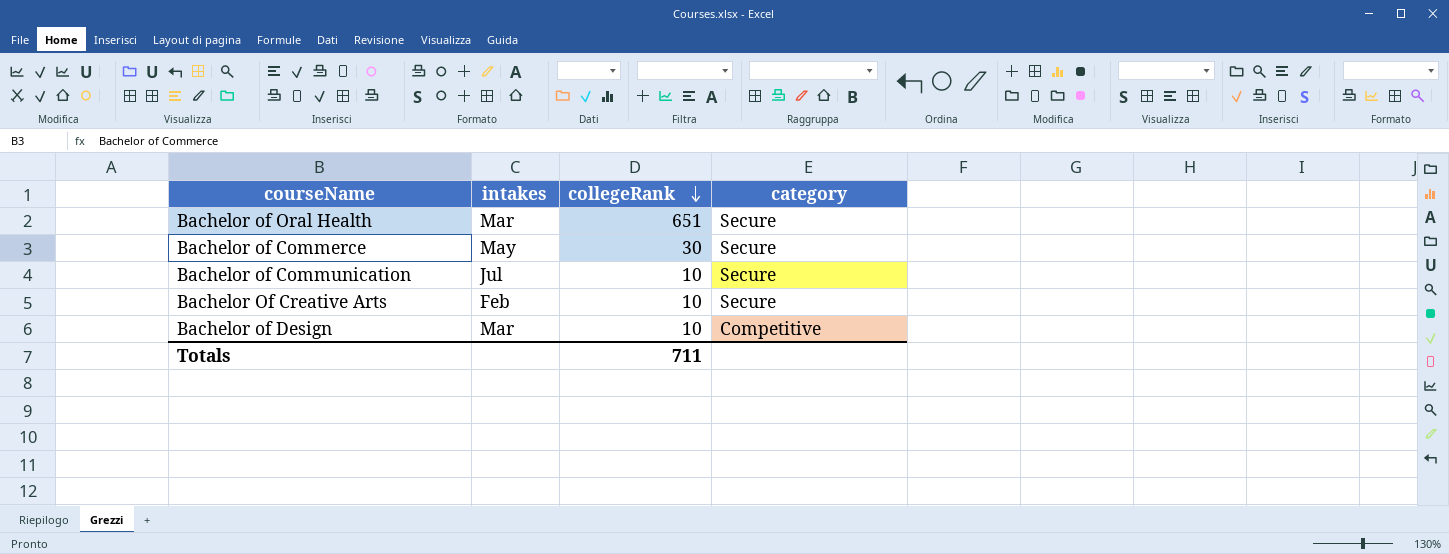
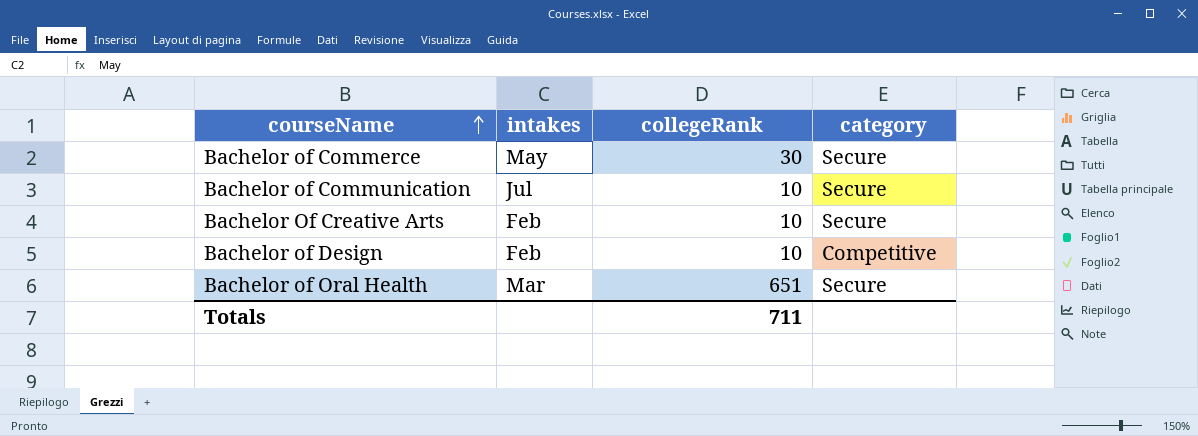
row order: collegeRank descending -> courseName ascending
Bachelor of Design | intakes: Mar -> Feb

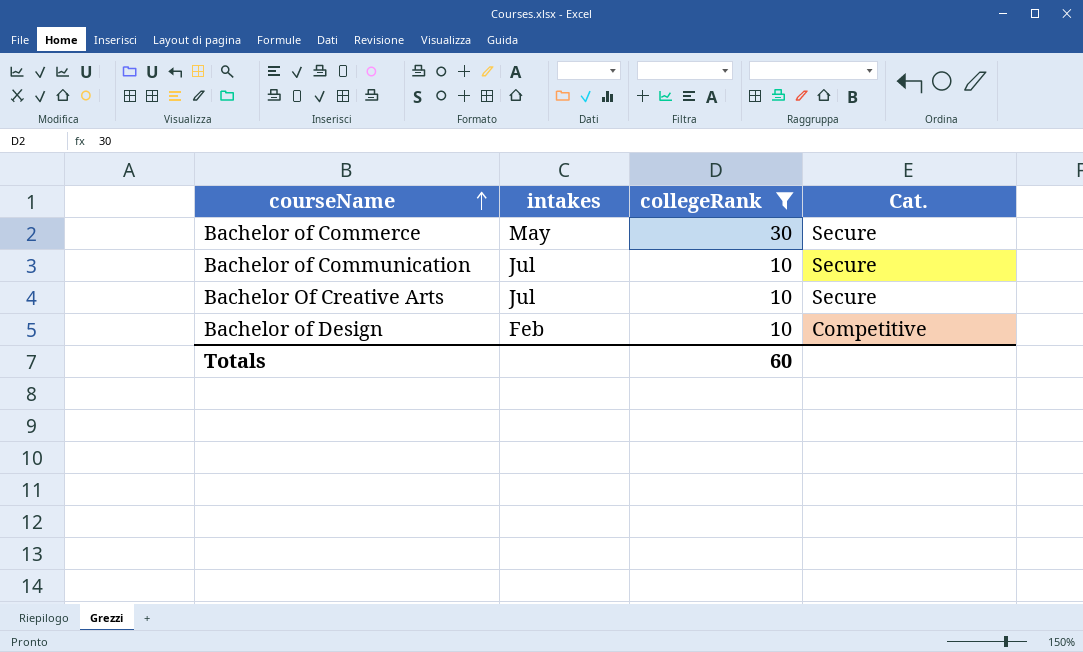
filter: none -> collegeRank != 651
column name: category -> Cat.
Bachelor Of Creative Arts | intakes: Feb -> Jul
Totals | collegeRank: 711 -> 60

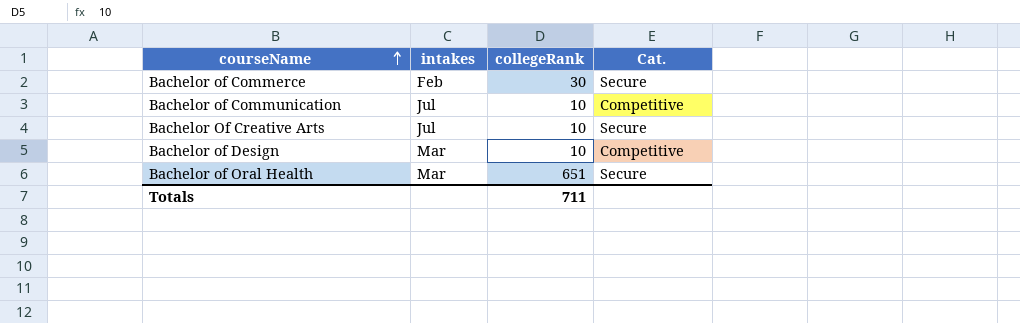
filter: collegeRank != 651 -> none
Bachelor of Commerce | intakes: May -> Feb
Bachelor of Communication | Cat.: Secure -> Competitive
Bachelor of Design | intakes: Feb -> Mar
Totals | collegeRank: 60 -> 711

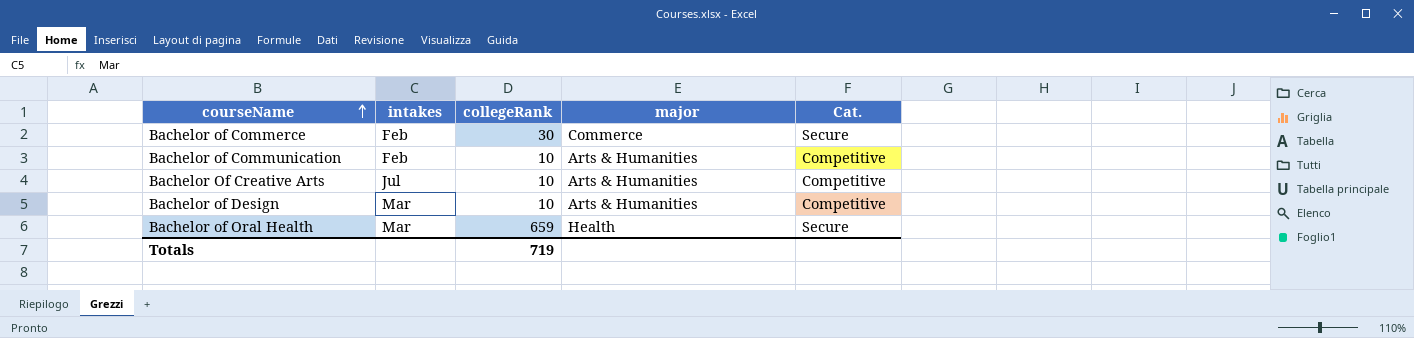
column major | position: none -> 4
Bachelor of Communication | intakes: Jul -> Feb
Bachelor Of Creative Arts | Cat.: Secure -> Competitive
Bachelor of Oral Health | collegeRank: 651 -> 659
Totals | collegeRank: 711 -> 719

